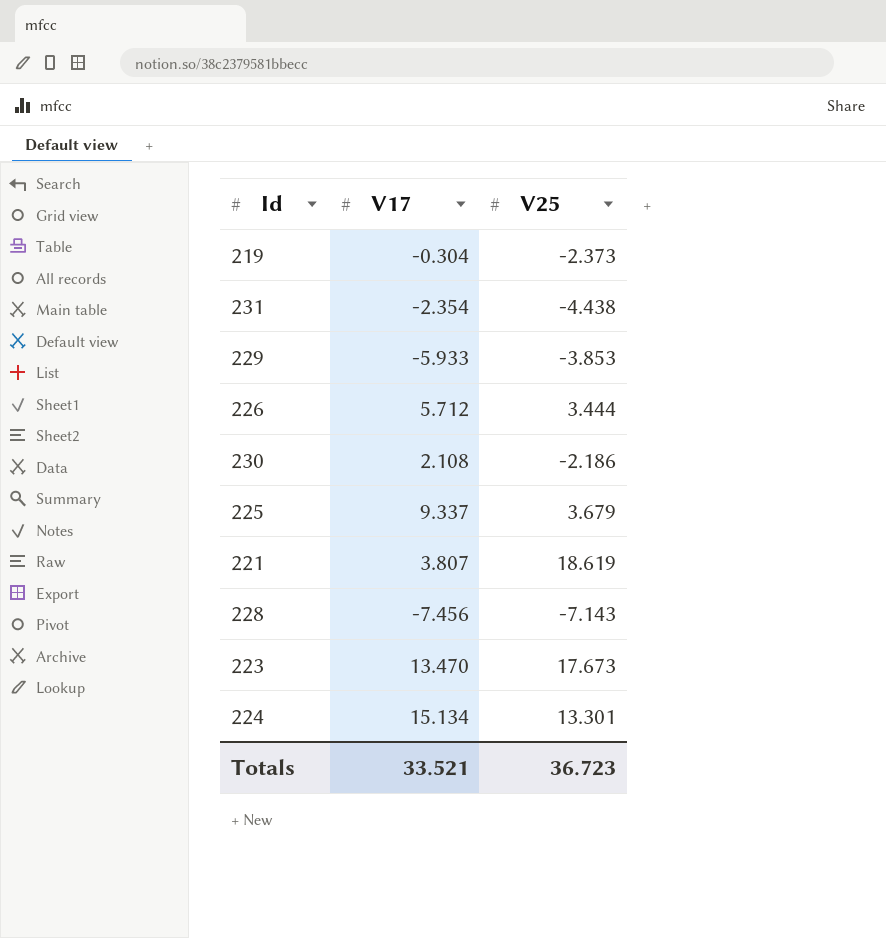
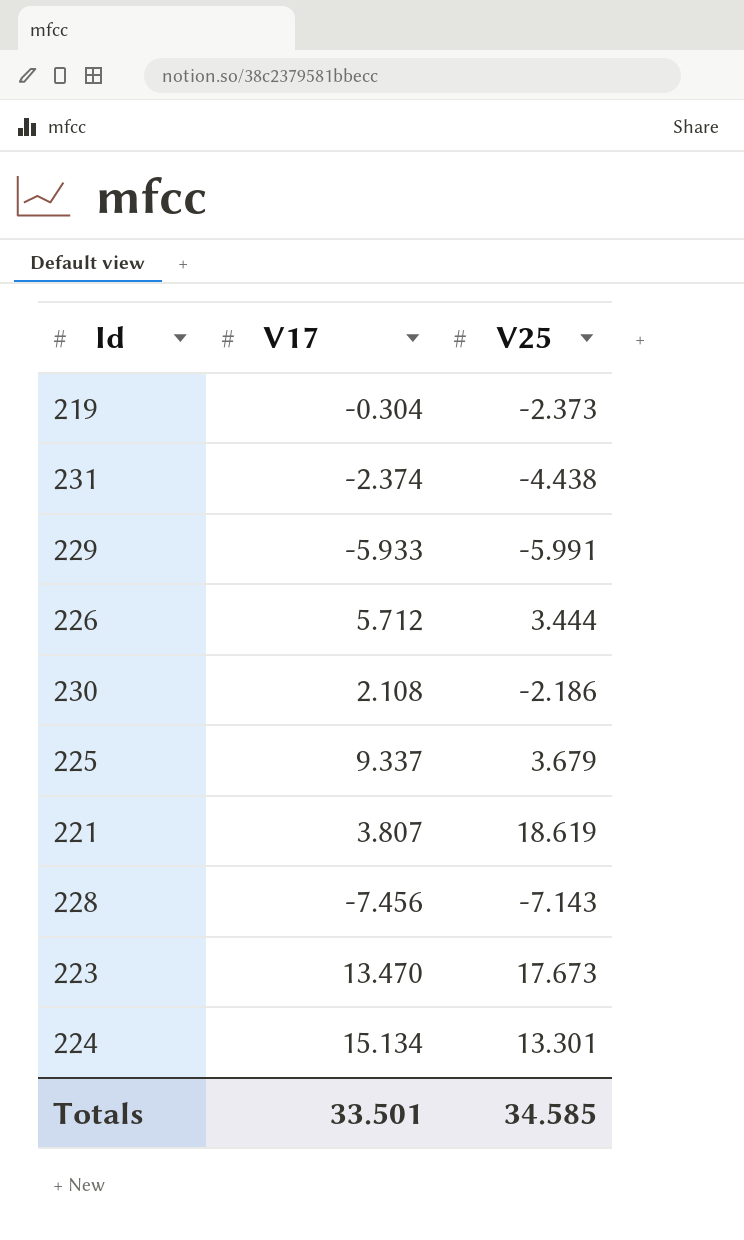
231 | V17: -2.354 -> -2.374
229 | V25: -3.853 -> -5.991
Totals | V17: 33.521 -> 33.501
Totals | V25: 36.723 -> 34.585

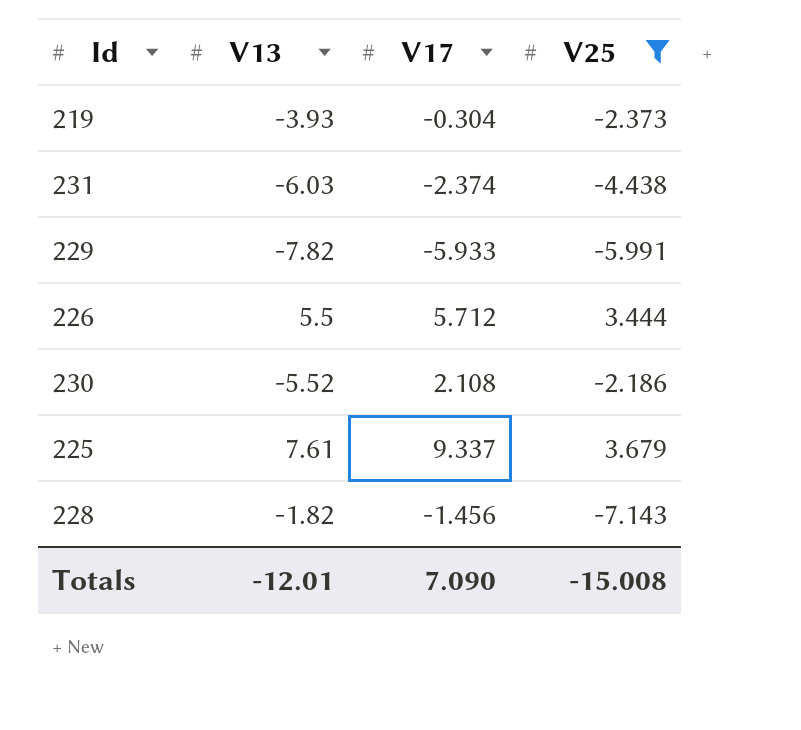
filter: none -> V25 <= 3.679
column V13 | position: none -> 2
228 | V17: -7.456 -> -1.456
Totals | V17: 33.501 -> 7.090
Totals | V25: 34.585 -> -15.008

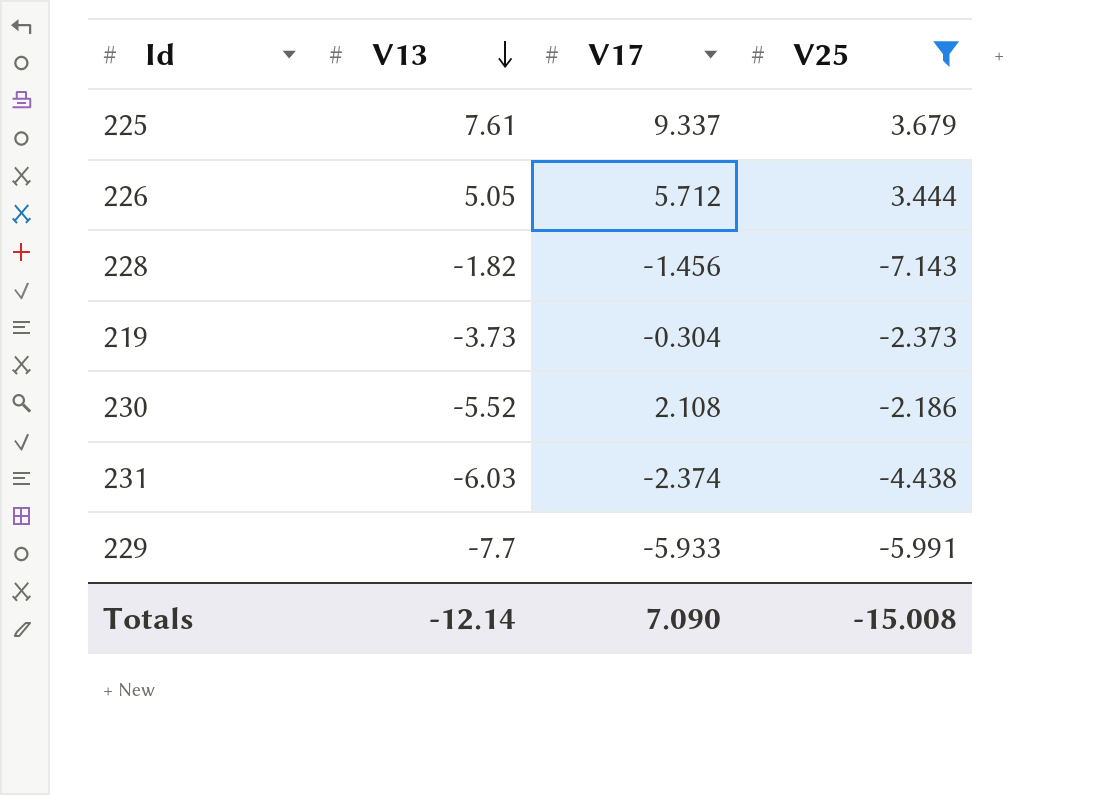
row order: none -> V13 descending
226 | V13: 5.5 -> 5.05
219 | V13: -3.93 -> -3.73
229 | V13: -7.82 -> -7.7
Totals | V13: -12.01 -> -12.14

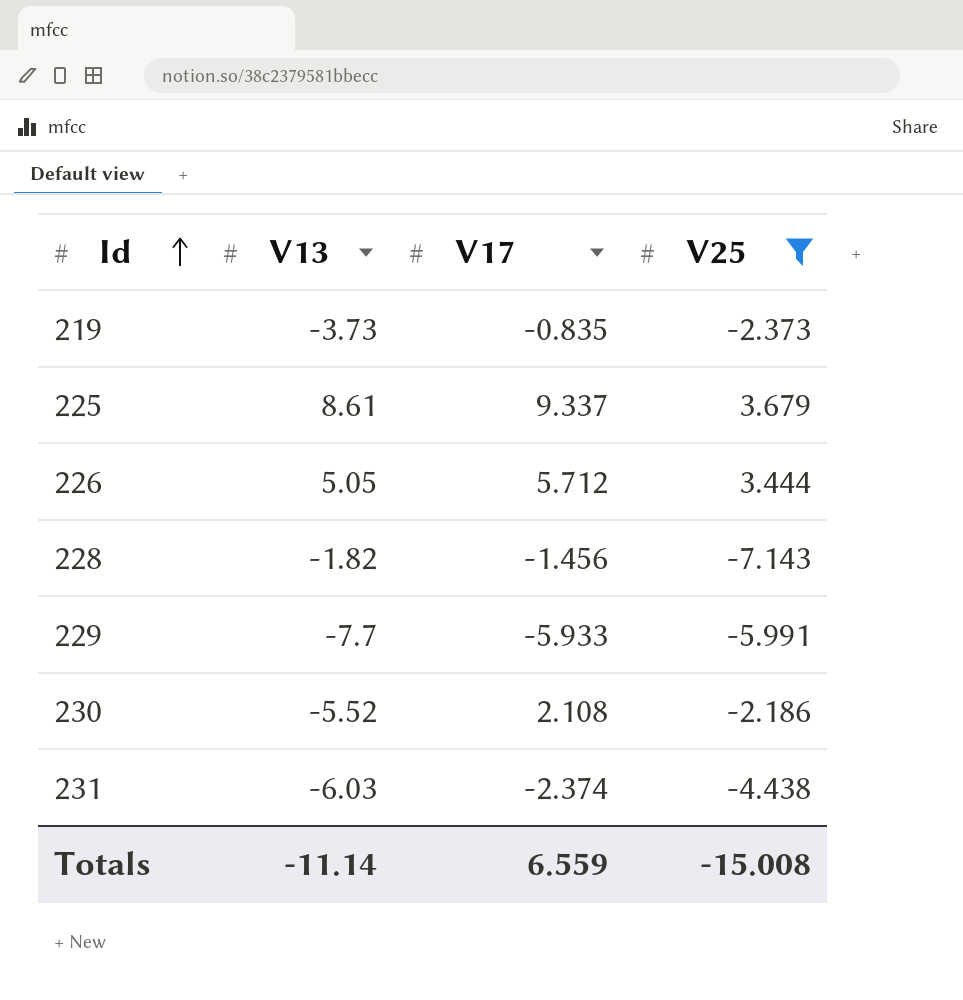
row order: V13 descending -> Id ascending
219 | V17: -0.304 -> -0.835
225 | V13: 7.61 -> 8.61
Totals | V13: -12.14 -> -11.14
Totals | V17: 7.090 -> 6.559

